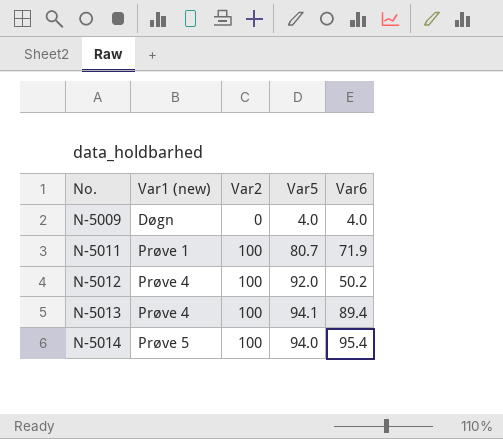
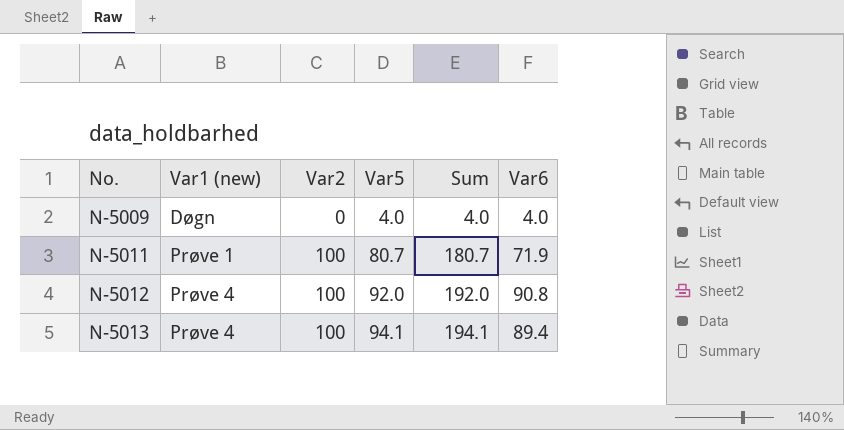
column Sum | formula: none -> [Var2] + [Var5]
row N-5014: Prøve 5 | 100 | 94.0 | 95.4 -> none
N-5012 | Var6: 50.2 -> 90.8

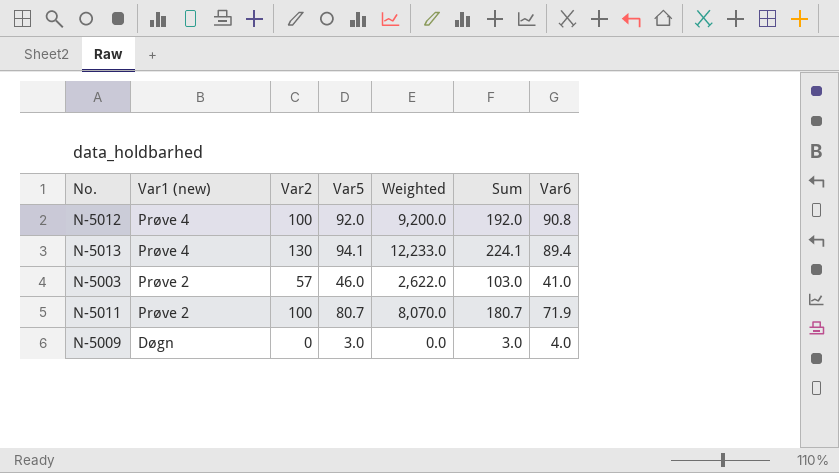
row order: No. ascending -> Var1 (new) descending
column Weighted | formula: none -> [Var2] * [Var5]
N-5013 | Var2: 100 -> 130
N-5013 | Sum: 194.1 -> 224.1
row N-5003: none -> Prøve 2 | 57 | 46.0 | 2,622.0 | 103.0 | 41.0
N-5011 | Var1 (new): Prøve 1 -> Prøve 2
N-5009 | Var5: 4.0 -> 3.0
N-5009 | Sum: 4.0 -> 3.0

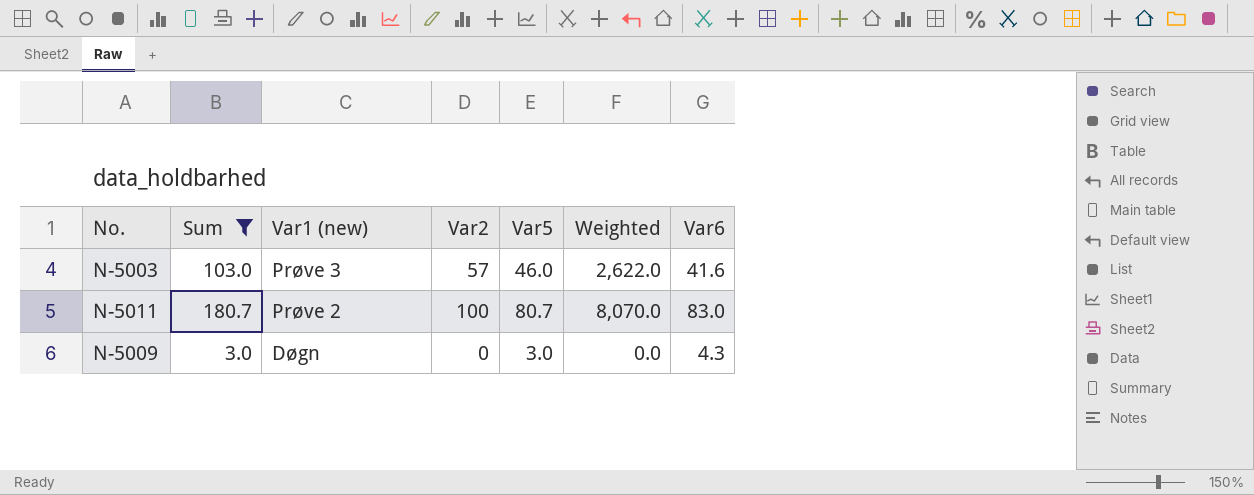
filter: none -> Sum <= 180.7
column Sum | position: 6 -> 2
N-5003 | Var1 (new): Prøve 2 -> Prøve 3
N-5003 | Var6: 41.0 -> 41.6
N-5011 | Var6: 71.9 -> 83.0
N-5009 | Var6: 4.0 -> 4.3

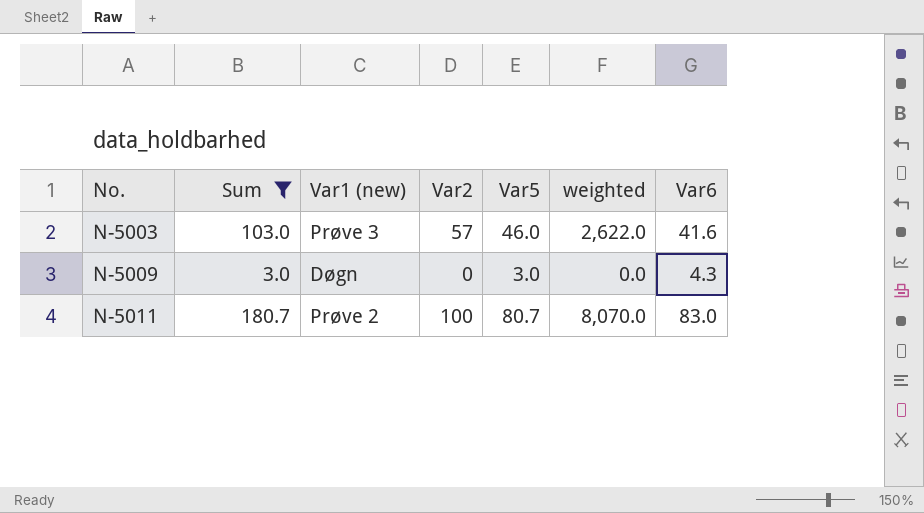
row order: Var1 (new) descending -> No. ascending
column name: Weighted -> weighted

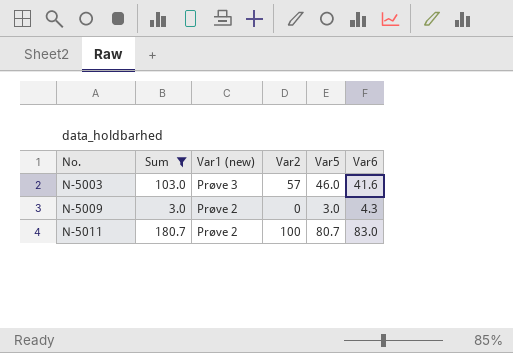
column weighted | formula: [Var2] * [Var5] -> none
N-5009 | Var1 (new): Døgn -> Prøve 2

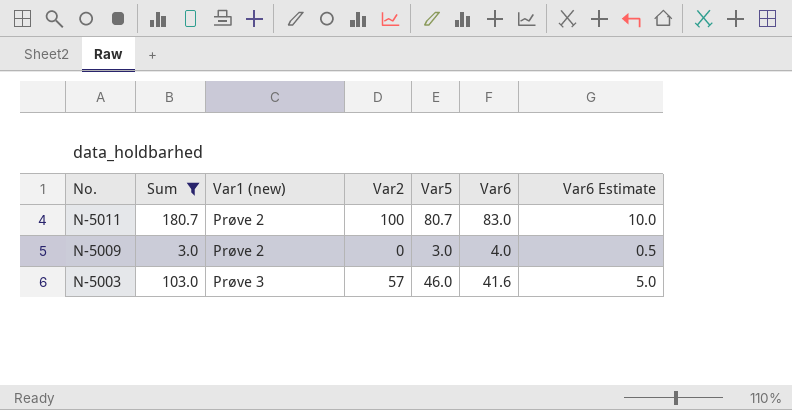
row order: No. ascending -> No. descending
column Var6 Estimate | formula: none -> [Var6] * 0.12
N-5009 | Var6: 4.3 -> 4.0

